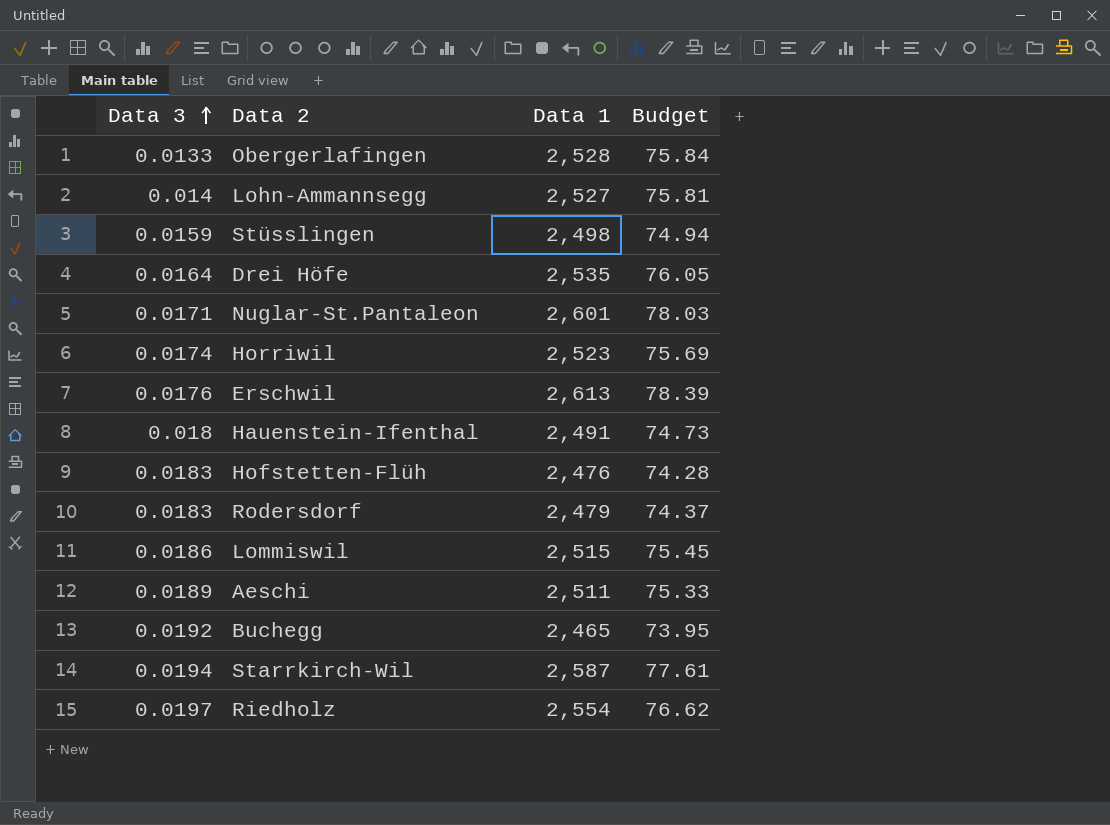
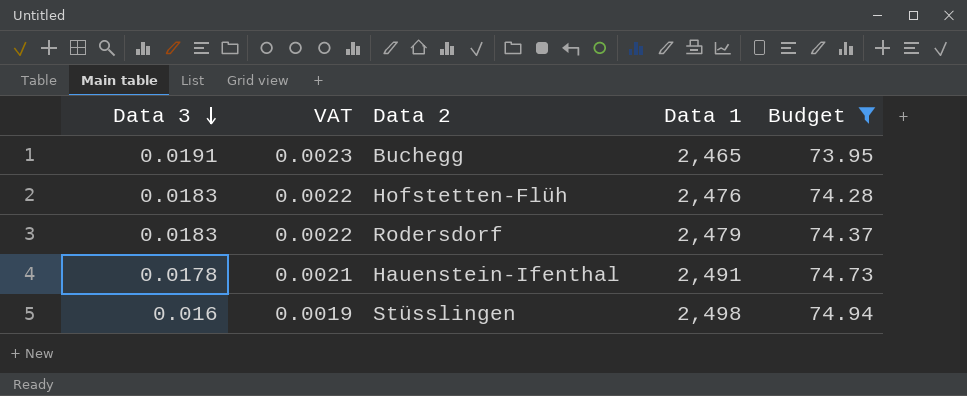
filter: none -> Budget <= 74.94
row order: Data 3 ascending -> Data 3 descending
column VAT | formula: none -> [Data 3] * 0.12
Buchegg | Data 3: 0.0192 -> 0.0191
Hauenstein-Ifenthal | Data 3: 0.018 -> 0.0178
Stüsslingen | Data 3: 0.0159 -> 0.016

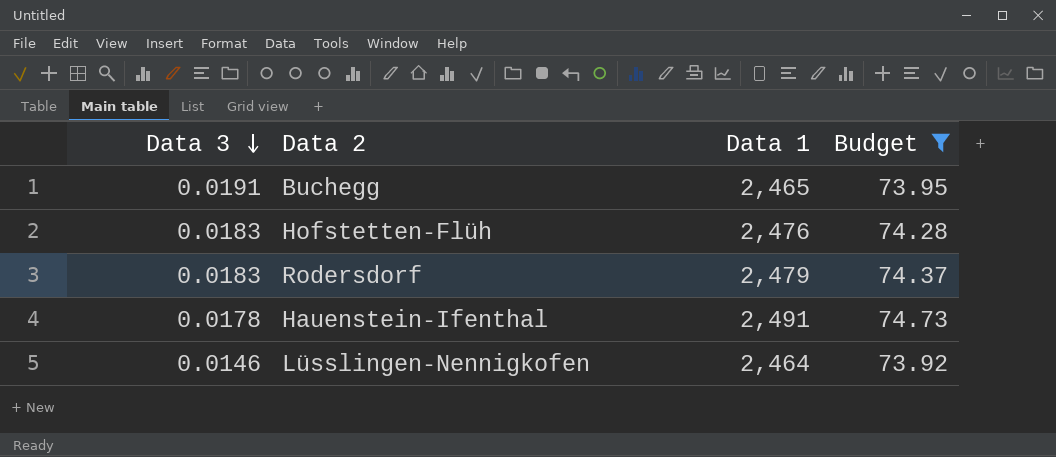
column VAT | formula: [Data 3] * 0.12 -> none
row Stüsslingen: 0.016 | 0.0019 | 2,498 | 74.94 -> none
row Lüsslingen-Nennigkofen: none -> 0.0146 | 2,464 | 73.92

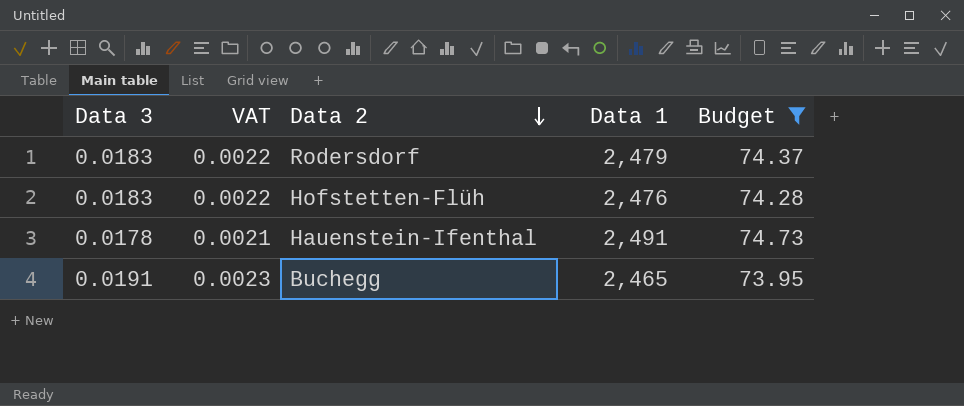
row order: Data 3 descending -> Data 2 descending
column VAT | formula: none -> [Data 3] * 0.12
row Lüsslingen-Nennigkofen: 0.0146 | 2,464 | 73.92 -> none

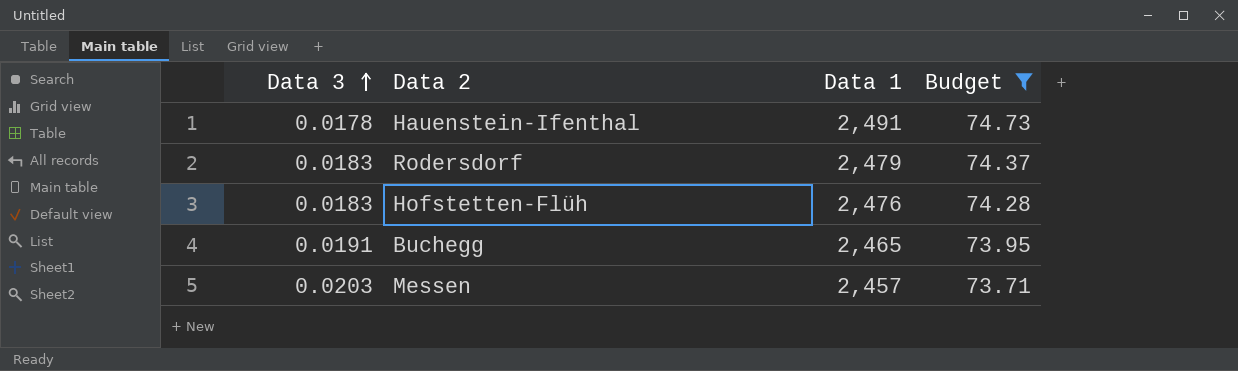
row order: Data 2 descending -> Data 3 ascending
column VAT | formula: [Data 3] * 0.12 -> none
row Messen: none -> 0.0203 | 2,457 | 73.71

